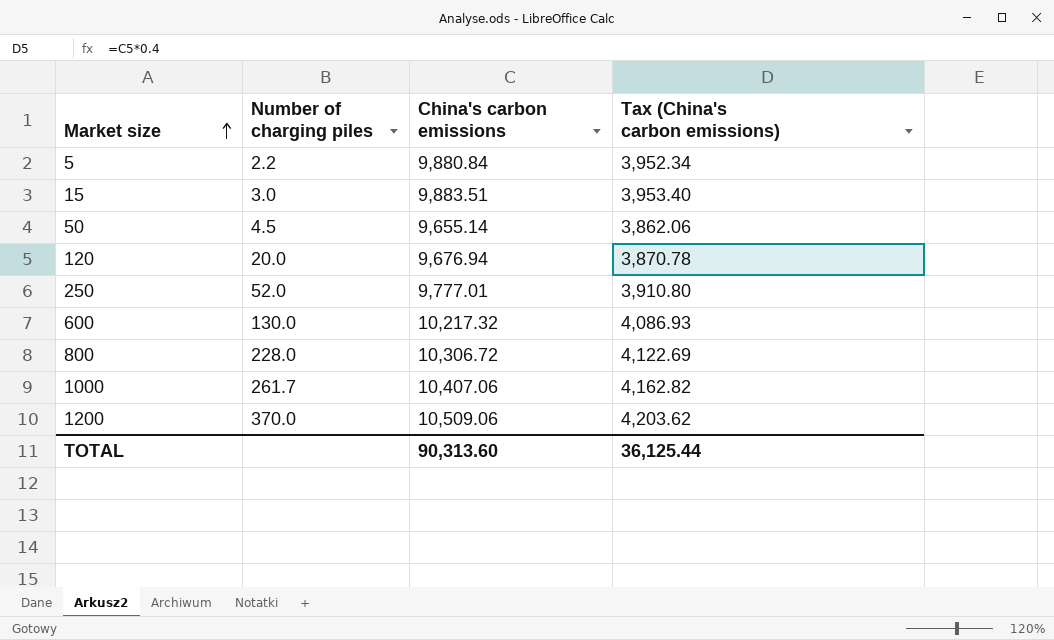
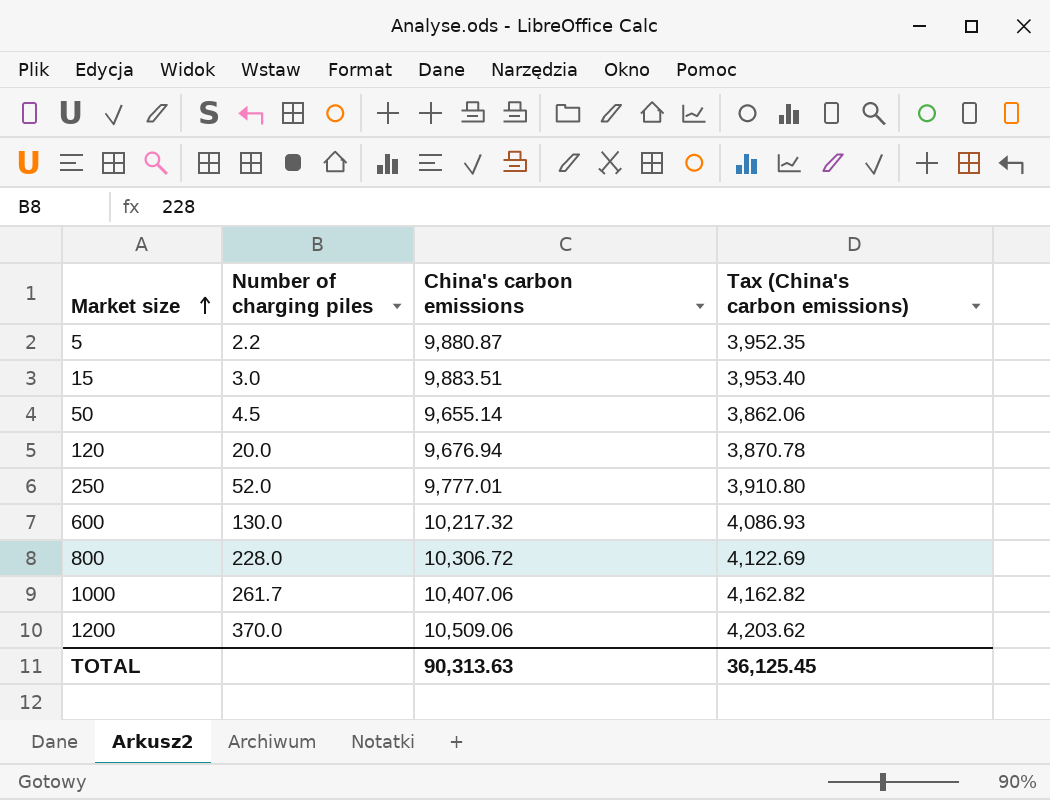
5 | China's carbon emissions: 9,880.84 -> 9,880.87
5 | Tax (China's carbon emissions): 3,952.34 -> 3,952.35
TOTAL | China's carbon emissions: 90,313.60 -> 90,313.63
TOTAL | Tax (China's carbon emissions): 36,125.44 -> 36,125.45

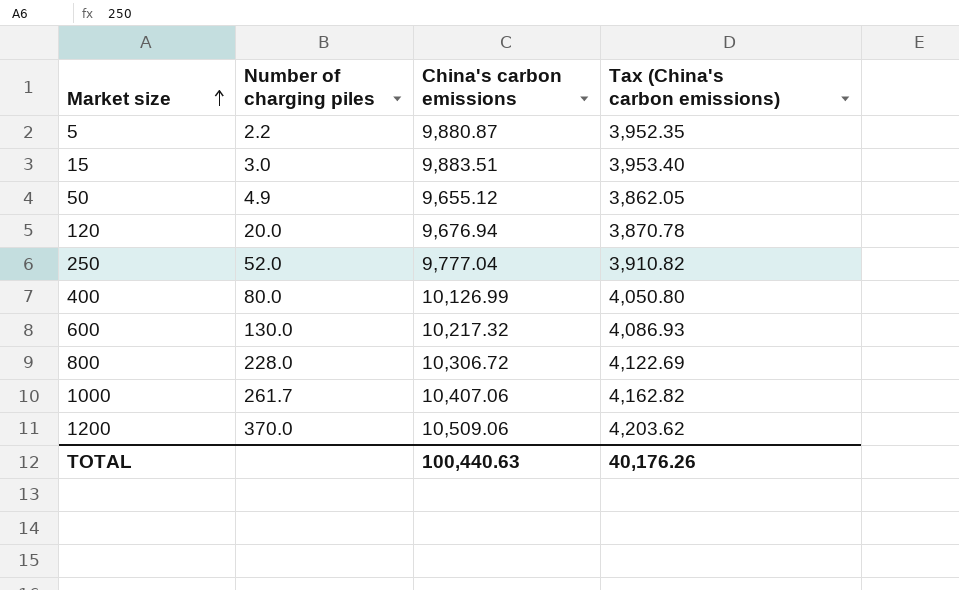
50 | Number of charging piles: 4.5 -> 4.9
50 | China's carbon emissions: 9,655.14 -> 9,655.12
50 | Tax (China's carbon emissions): 3,862.06 -> 3,862.05
250 | China's carbon emissions: 9,777.01 -> 9,777.04
250 | Tax (China's carbon emissions): 3,910.80 -> 3,910.82
row 400: none -> 80.0 | 10,126.99 | 4,050.80
TOTAL | China's carbon emissions: 90,313.63 -> 100,440.63
TOTAL | Tax (China's carbon emissions): 36,125.45 -> 40,176.26

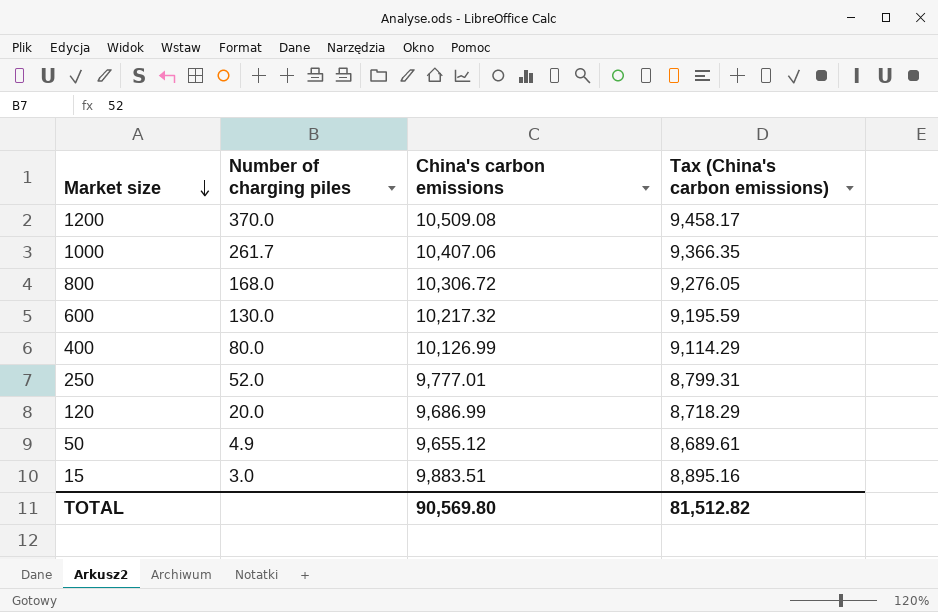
row order: Market size ascending -> Market size descending
column Tax (China's carbon emissions) | formula: [China's carbon emissions] * 0.4 -> [China's carbon emissions] * 0.9
row 5: 2.2 | 9,880.87 | 3,952.35 -> none
1200 | China's carbon emissions: 10,509.06 -> 10,509.08
800 | Number of charging piles: 228.0 -> 168.0
250 | China's carbon emissions: 9,777.04 -> 9,777.01
120 | China's carbon emissions: 9,676.94 -> 9,686.99
TOTAL | China's carbon emissions: 100,440.63 -> 90,569.80
TOTAL | Tax (China's carbon emissions): 40,176.26 -> 81,512.82

